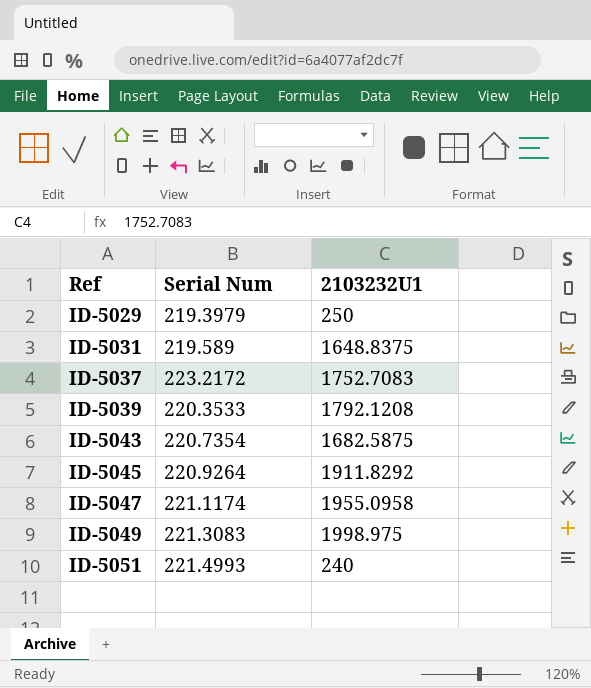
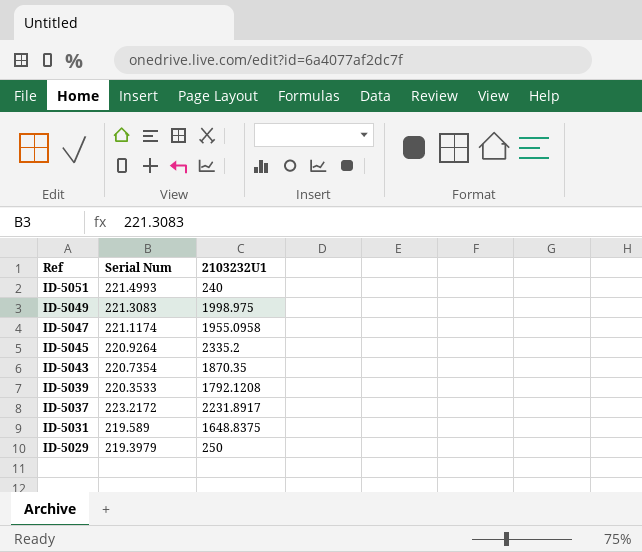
row order: Ref ascending -> Ref descending
ID-5045 | 2103232U1: 1911.8292 -> 2335.2
ID-5043 | 2103232U1: 1682.5875 -> 1870.35
ID-5037 | 2103232U1: 1752.7083 -> 2231.8917

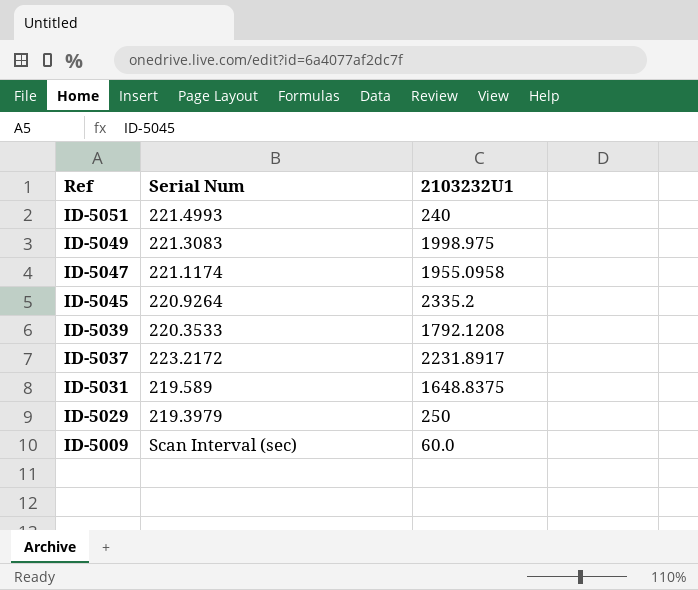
row ID-5043: 220.7354 | 1870.35 -> none
row ID-5009: none -> Scan Interval (sec) | 60.0

